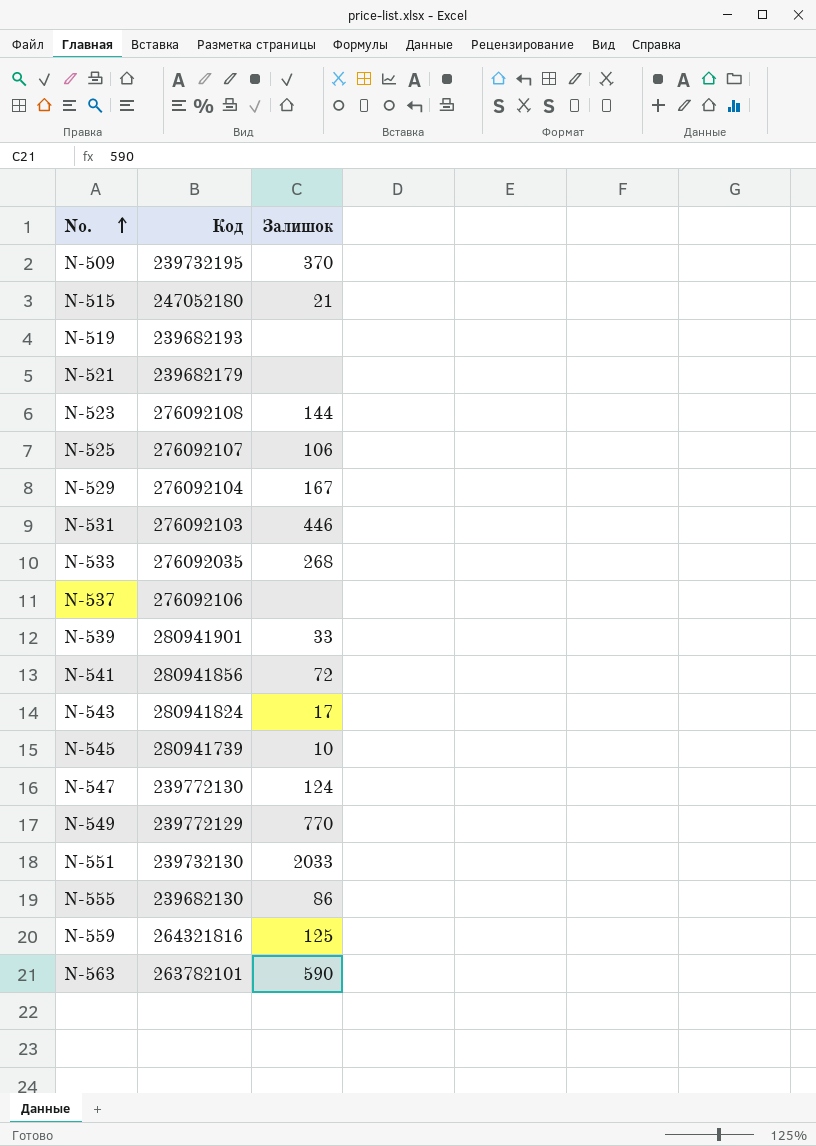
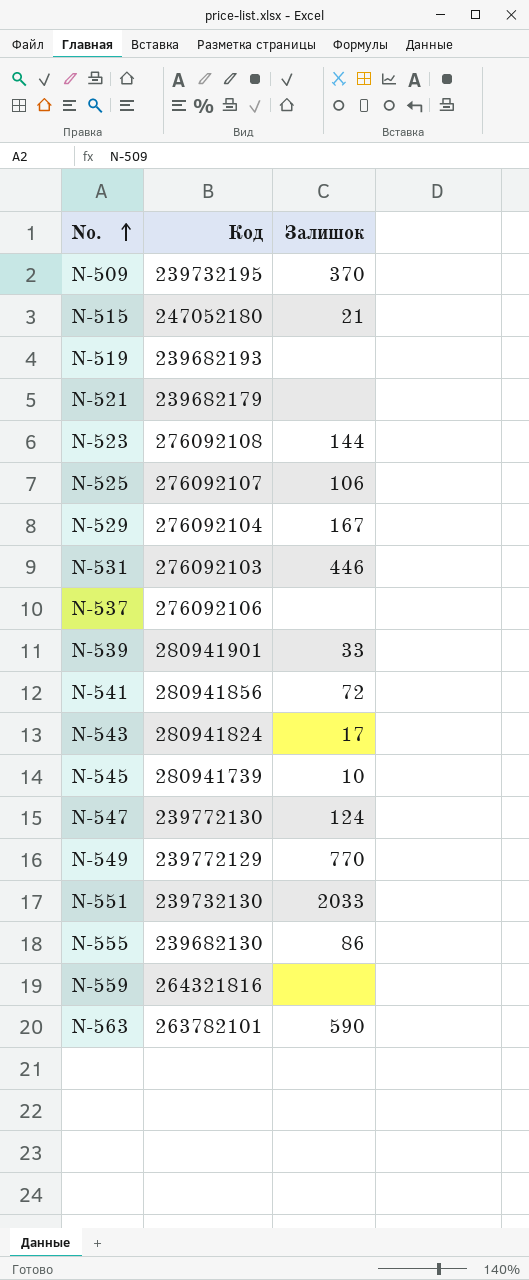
row N-533: 276092035 | 268 -> none
N-559 | Залишок: 125 -> none

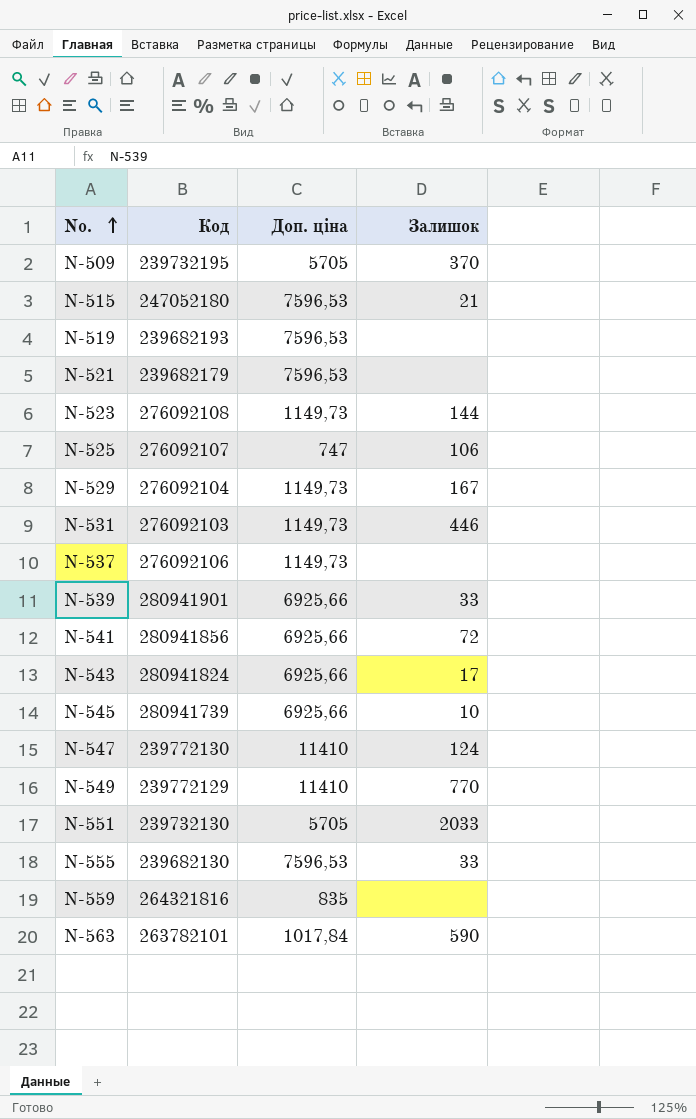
column Доп. ціна | position: none -> 3
N-555 | Залишок: 86 -> 33

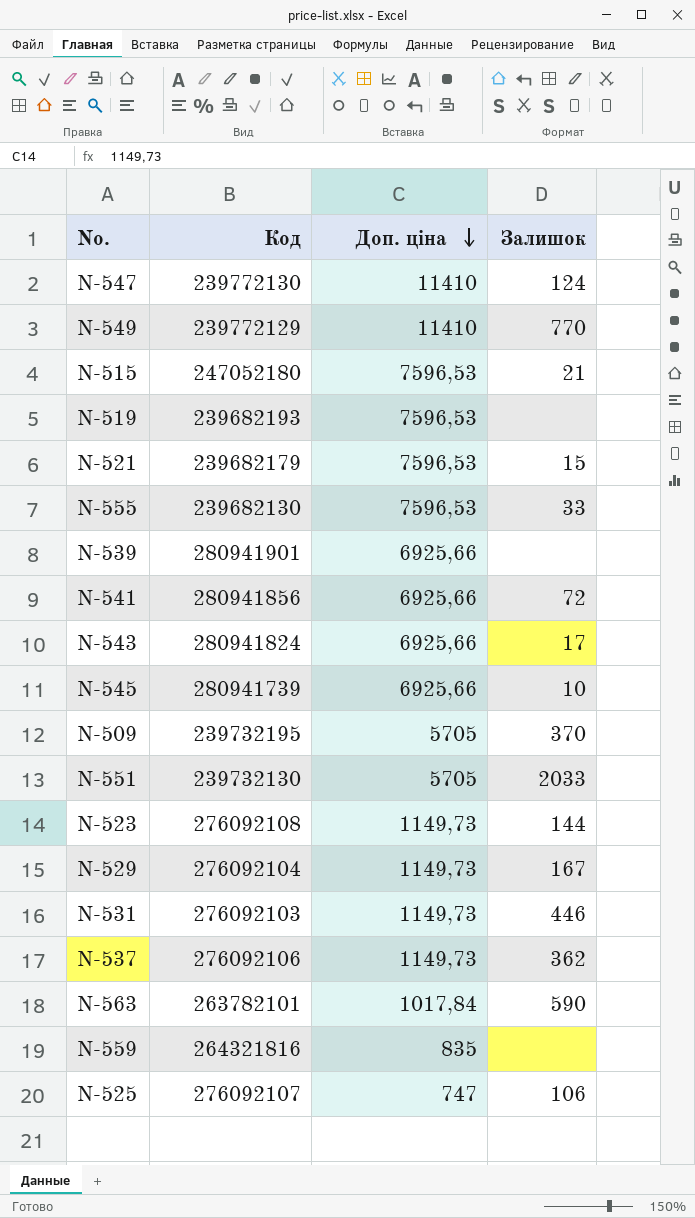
row order: No. ascending -> Доп. ціна descending
N-521 | Залишок: none -> 15
N-539 | Залишок: 33 -> none
N-537 | Залишок: none -> 362

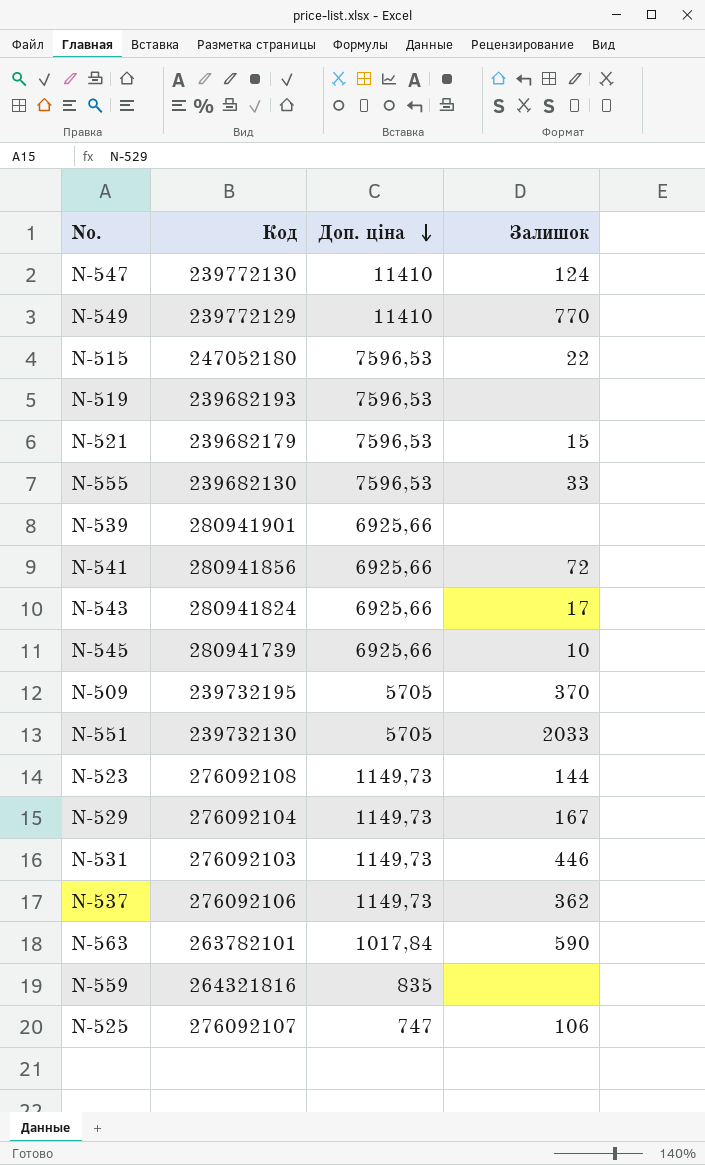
N-515 | Залишок: 21 -> 22

